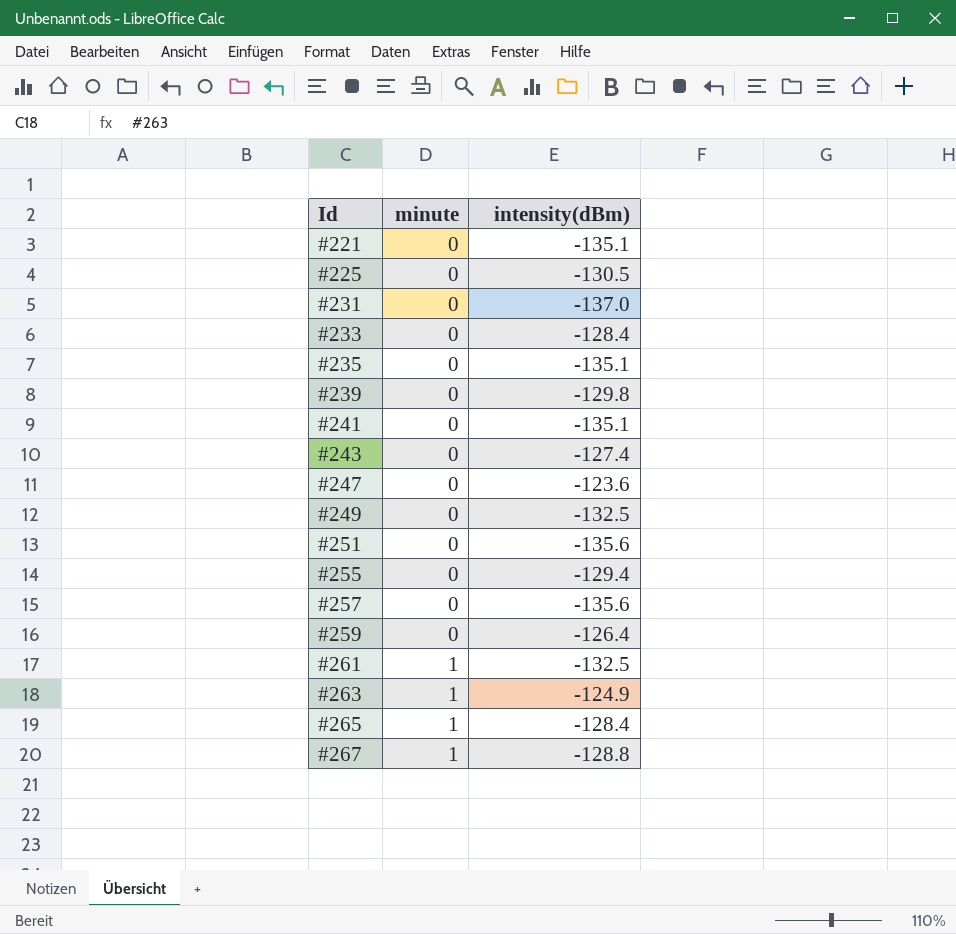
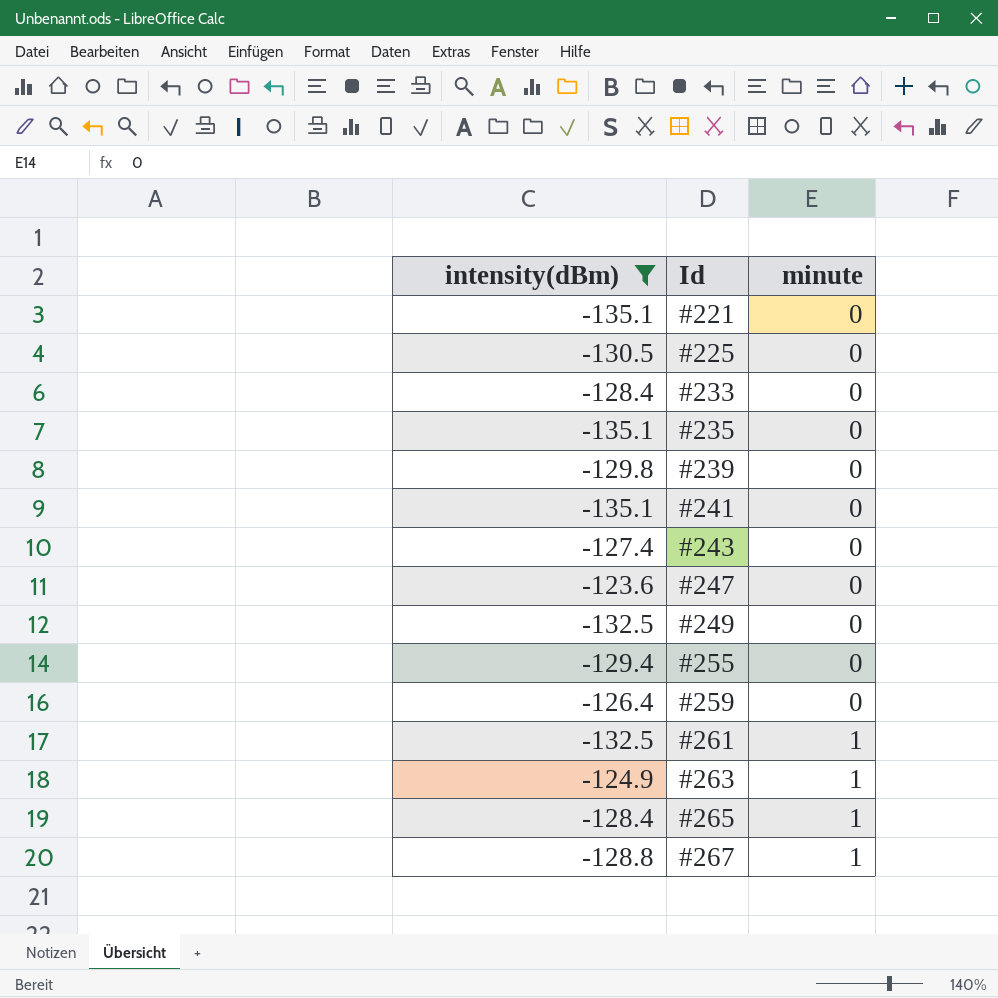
filter: none -> intensity(dBm) >= -135.1
column intensity(dBm) | position: 3 -> 1

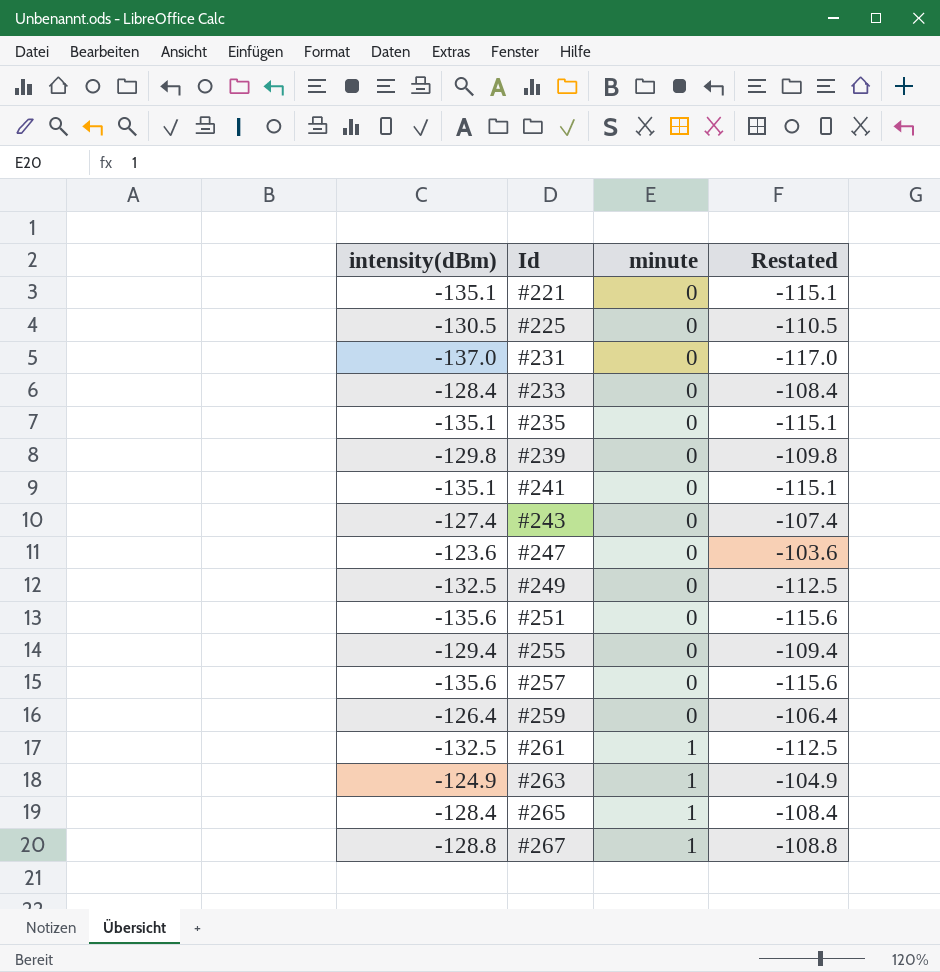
filter: intensity(dBm) >= -135.1 -> none
column Restated | formula: none -> [intensity(dBm)] + 20

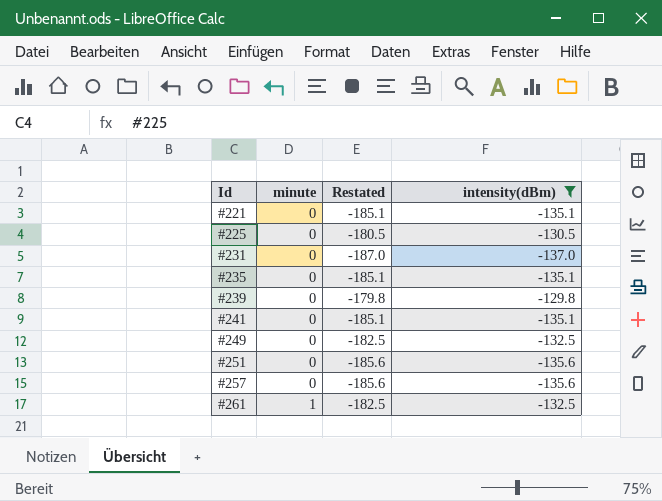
filter: none -> intensity(dBm) <= -129.8
column Restated | formula: [intensity(dBm)] + 20 -> [intensity(dBm)] - 50
column intensity(dBm) | position: 1 -> 4

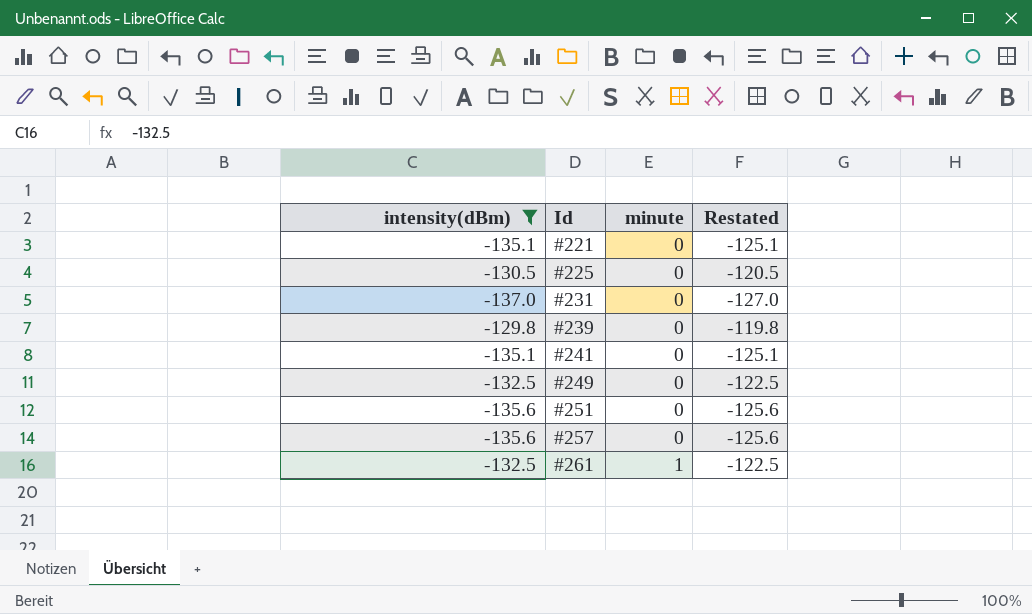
column intensity(dBm) | position: 4 -> 1
column Restated | formula: [intensity(dBm)] - 50 -> [intensity(dBm)] + 10
row #235: 0 | -185.1 | -135.1 -> none

